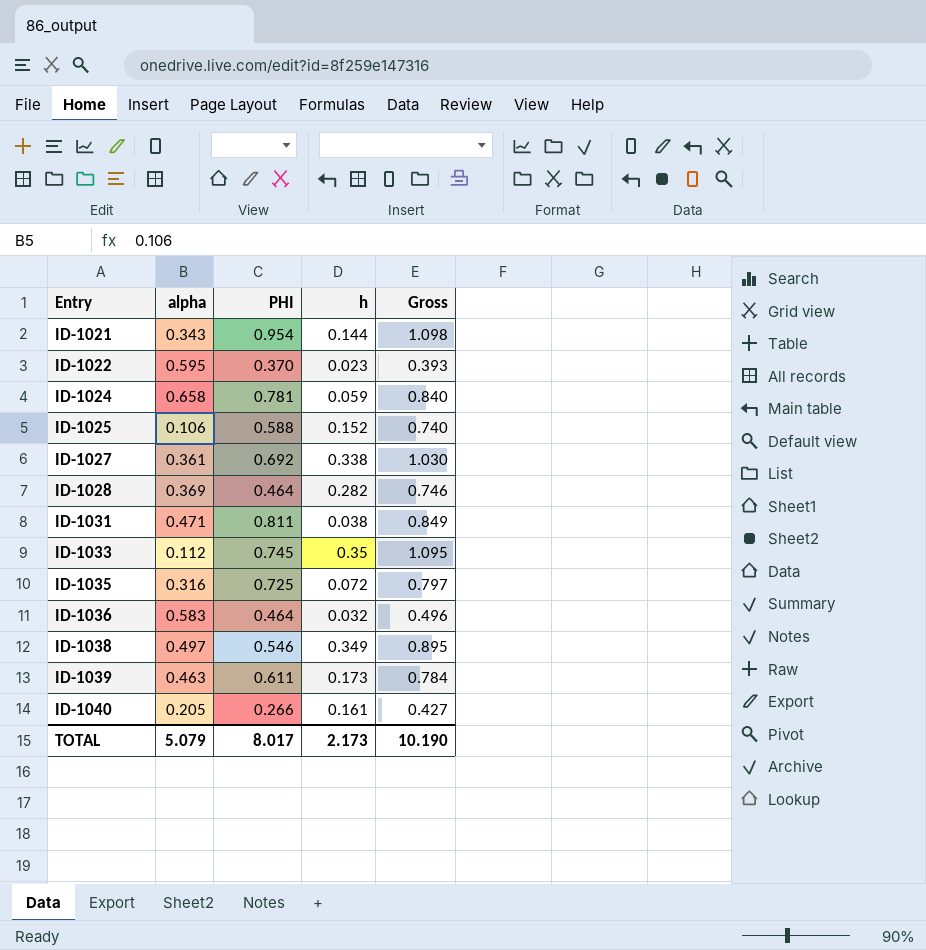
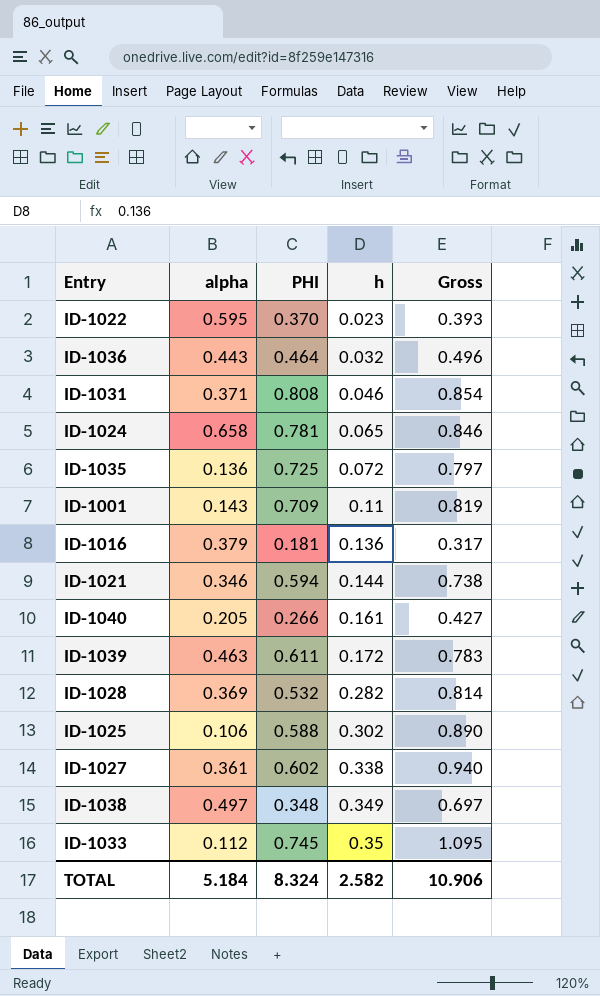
row order: Entry ascending -> h ascending
ID-1036 | alpha: 0.583 -> 0.443
ID-1031 | alpha: 0.471 -> 0.371
ID-1031 | PHI: 0.811 -> 0.808
ID-1031 | h: 0.038 -> 0.046
ID-1031 | Gross: 0.849 -> 0.854
ID-1024 | h: 0.059 -> 0.065
ID-1024 | Gross: 0.840 -> 0.846
ID-1035 | alpha: 0.316 -> 0.136
row ID-1001: none -> 0.143 | 0.709 | 0.11 | 0.819
row ID-1016: none -> 0.379 | 0.181 | 0.136 | 0.317
ID-1021 | alpha: 0.343 -> 0.346
ID-1021 | PHI: 0.954 -> 0.594
ID-1021 | Gross: 1.098 -> 0.738
ID-1039 | h: 0.173 -> 0.172
ID-1039 | Gross: 0.784 -> 0.783
ID-1028 | PHI: 0.464 -> 0.532
ID-1028 | Gross: 0.746 -> 0.814
ID-1025 | h: 0.152 -> 0.302
ID-1025 | Gross: 0.740 -> 0.890
ID-1027 | PHI: 0.692 -> 0.602
ID-1027 | Gross: 1.030 -> 0.940
ID-1038 | PHI: 0.546 -> 0.348
ID-1038 | Gross: 0.895 -> 0.697
TOTAL | alpha: 5.079 -> 5.184
TOTAL | PHI: 8.017 -> 8.324
TOTAL | h: 2.173 -> 2.582
TOTAL | Gross: 10.190 -> 10.906

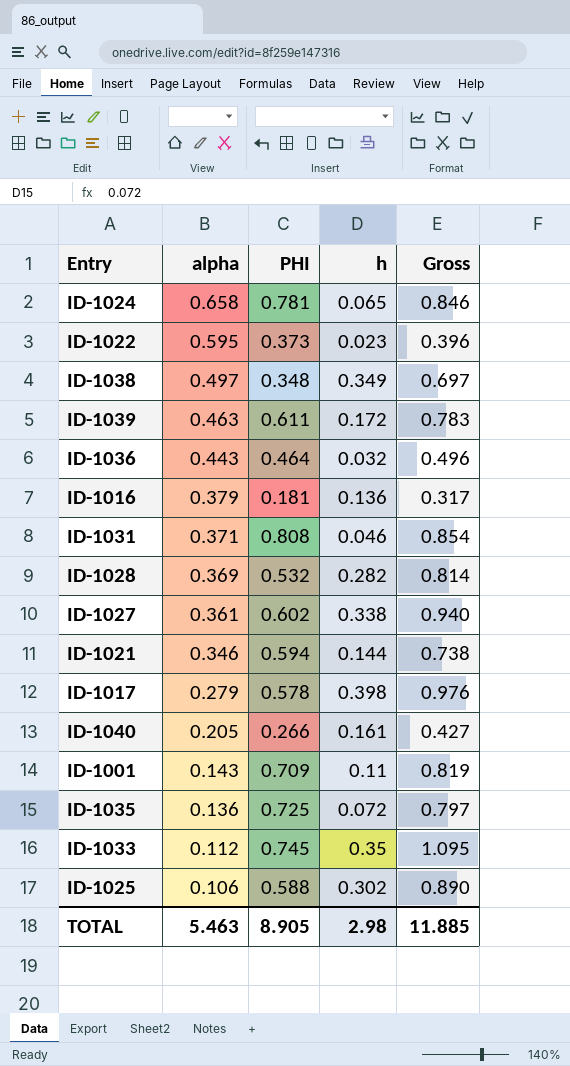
row order: h ascending -> alpha descending
ID-1022 | PHI: 0.370 -> 0.373
ID-1022 | Gross: 0.393 -> 0.396
row ID-1017: none -> 0.279 | 0.578 | 0.398 | 0.976
TOTAL | alpha: 5.184 -> 5.463
TOTAL | PHI: 8.324 -> 8.905
TOTAL | h: 2.582 -> 2.98
TOTAL | Gross: 10.906 -> 11.885

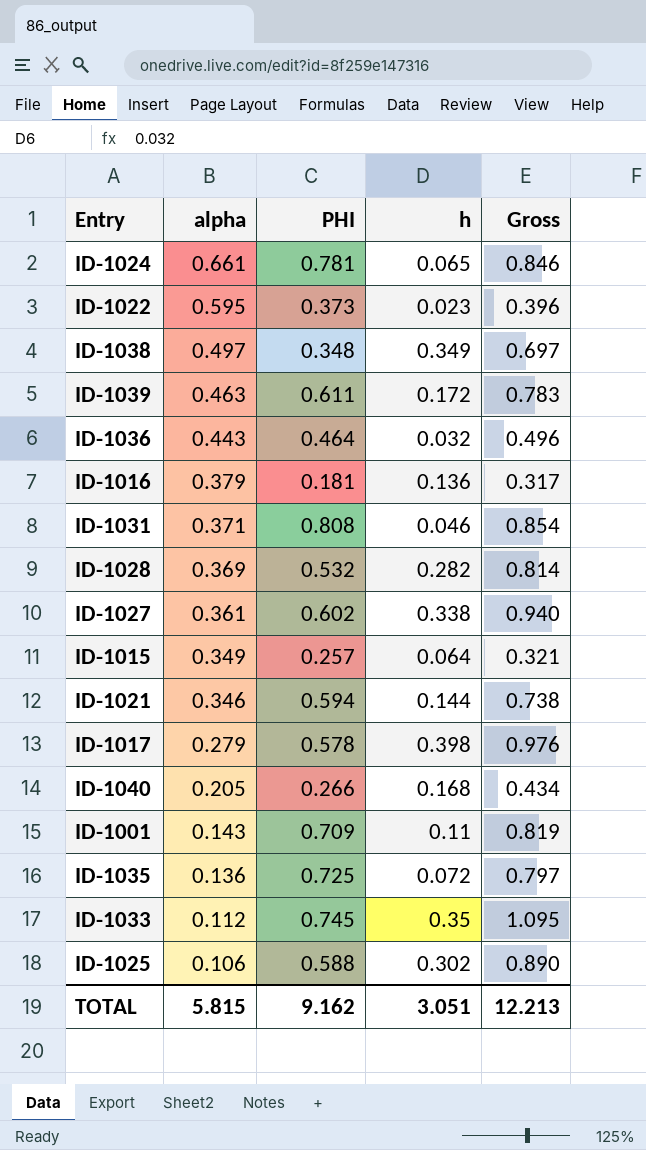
ID-1024 | alpha: 0.658 -> 0.661
row ID-1015: none -> 0.349 | 0.257 | 0.064 | 0.321
ID-1040 | h: 0.161 -> 0.168
ID-1040 | Gross: 0.427 -> 0.434
TOTAL | alpha: 5.463 -> 5.815
TOTAL | PHI: 8.905 -> 9.162
TOTAL | h: 2.98 -> 3.051
TOTAL | Gross: 11.885 -> 12.213

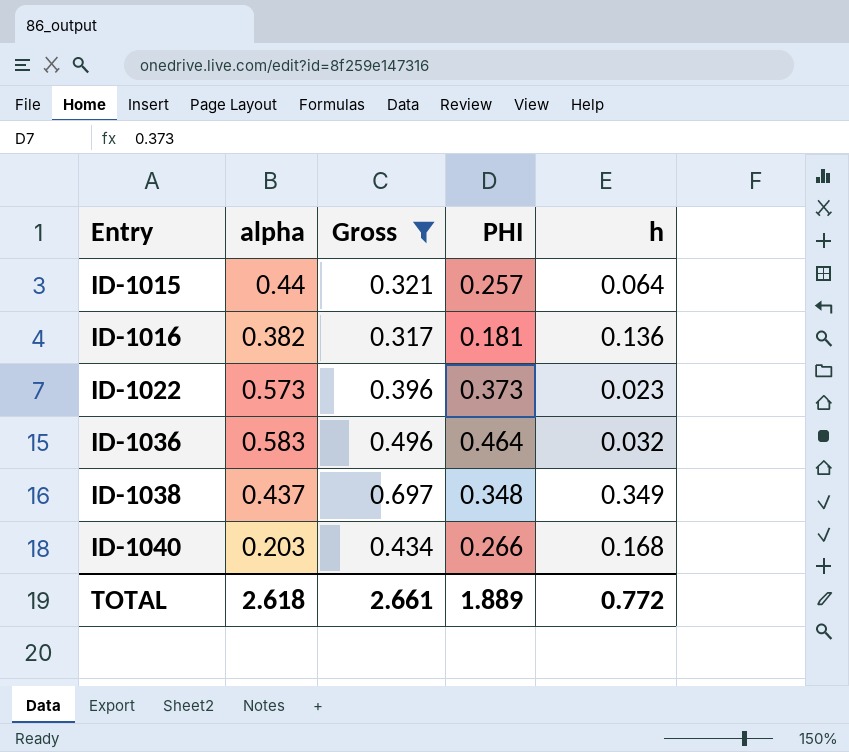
filter: none -> Gross <= 0.697
row order: alpha descending -> Entry ascending
column Gross | position: 5 -> 3
ID-1015 | alpha: 0.349 -> 0.44
ID-1016 | alpha: 0.379 -> 0.382
ID-1022 | alpha: 0.595 -> 0.573
ID-1036 | alpha: 0.443 -> 0.583
ID-1038 | alpha: 0.497 -> 0.437
ID-1040 | alpha: 0.205 -> 0.203
TOTAL | alpha: 5.815 -> 2.618
TOTAL | Gross: 12.213 -> 2.661
TOTAL | PHI: 9.162 -> 1.889
TOTAL | h: 3.051 -> 0.772

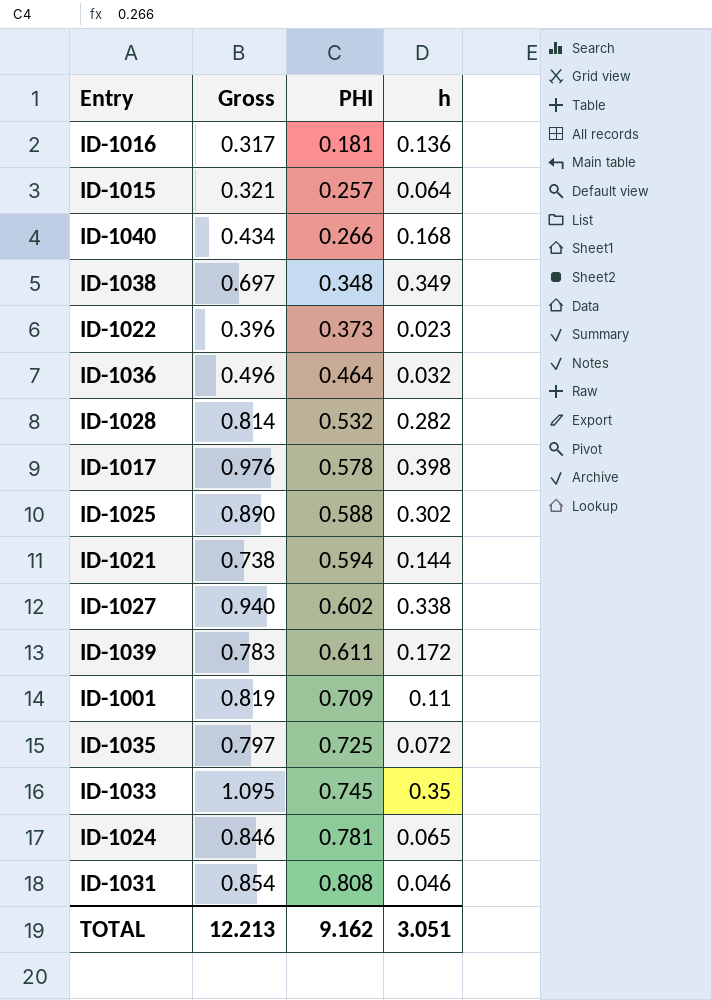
filter: Gross <= 0.697 -> none
row order: Entry ascending -> PHI ascending
column alpha | position: 2 -> none
TOTAL | Gross: 2.661 -> 12.213
TOTAL | PHI: 1.889 -> 9.162
TOTAL | h: 0.772 -> 3.051

